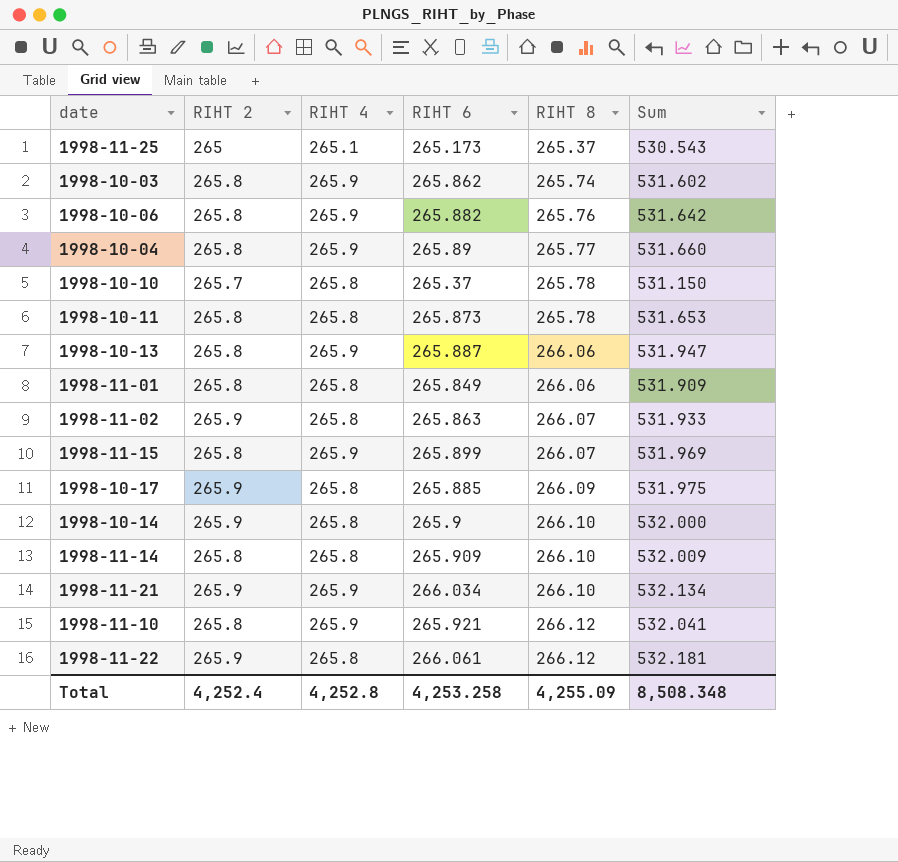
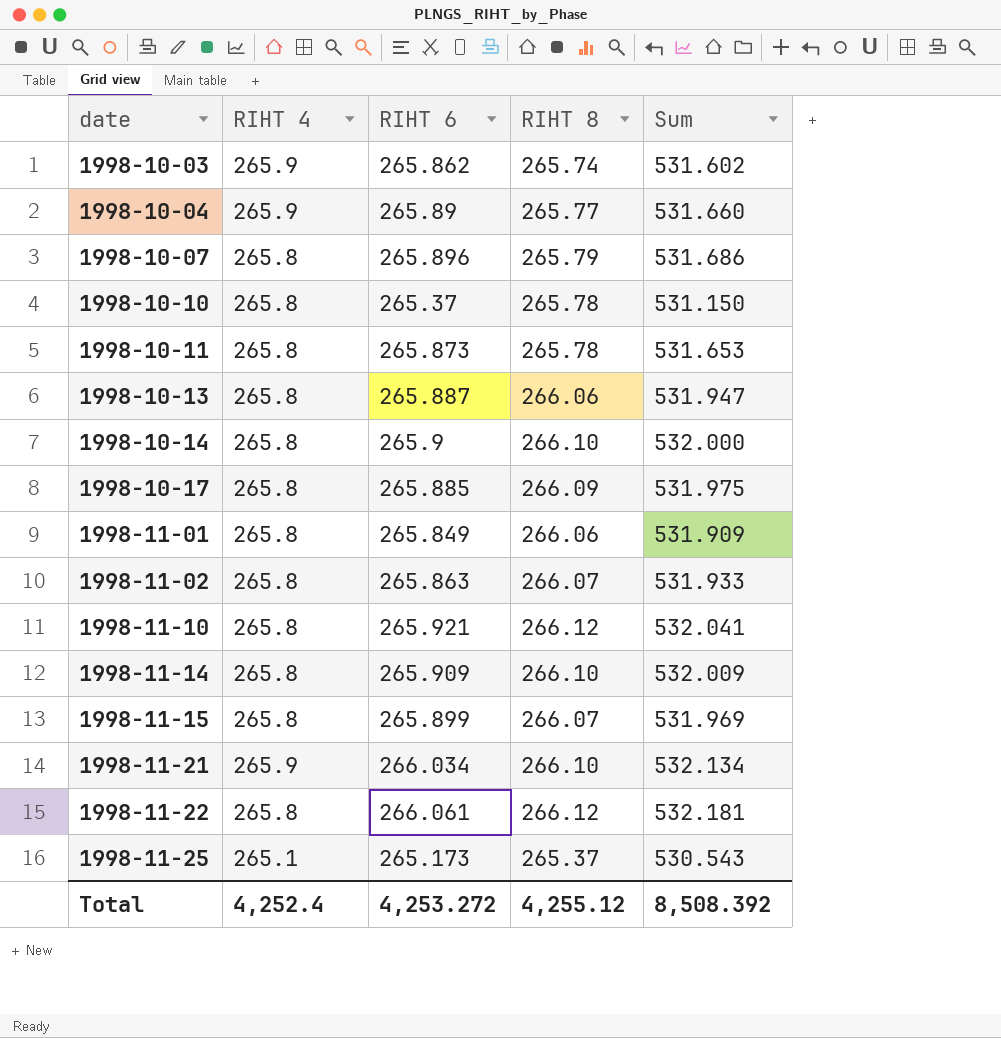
row order: RIHT 8 ascending -> date ascending
column RIHT 2 | position: 2 -> none
row 1998-10-06: 265.8 | 265.9 | 265.882 | 265.76 | 531.642 -> none
row 1998-10-07: none -> 265.8 | 265.896 | 265.79 | 531.686
1998-10-13 | RIHT 4: 265.9 -> 265.8
1998-11-10 | RIHT 4: 265.9 -> 265.8
1998-11-15 | RIHT 4: 265.9 -> 265.8
Total | RIHT 4: 4,252.8 -> 4,252.4
Total | RIHT 6: 4,253.258 -> 4,253.272
Total | RIHT 8: 4,255.09 -> 4,255.12
Total | Sum: 8,508.348 -> 8,508.392

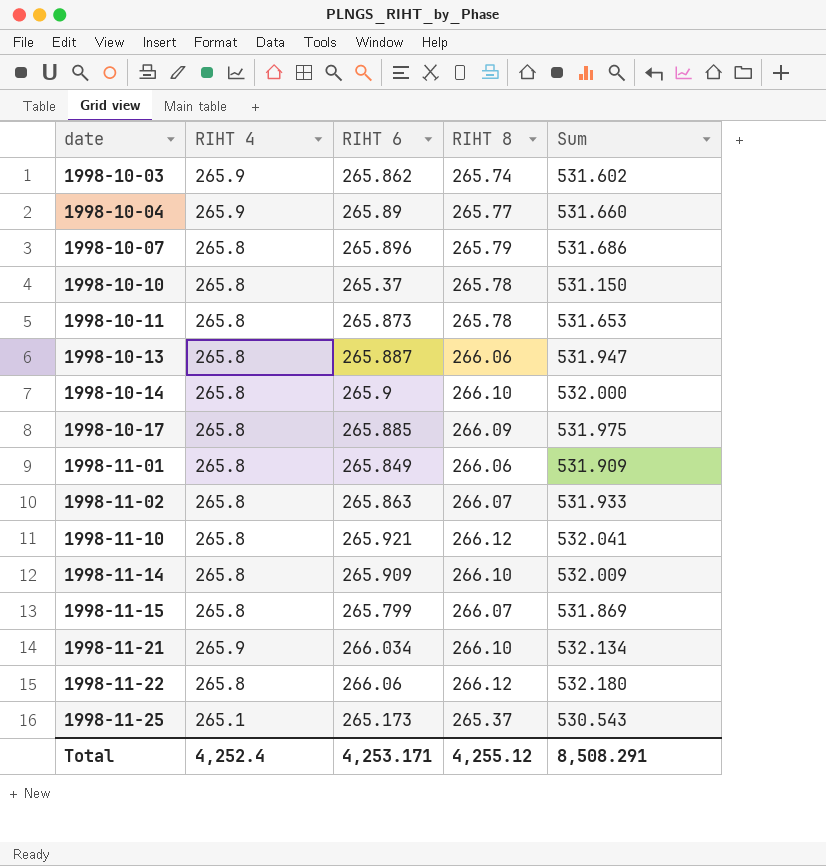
1998-11-15 | RIHT 6: 265.899 -> 265.799
1998-11-15 | Sum: 531.969 -> 531.869
1998-11-22 | RIHT 6: 266.061 -> 266.06
1998-11-22 | Sum: 532.181 -> 532.180
Total | RIHT 6: 4,253.272 -> 4,253.171
Total | Sum: 8,508.392 -> 8,508.291

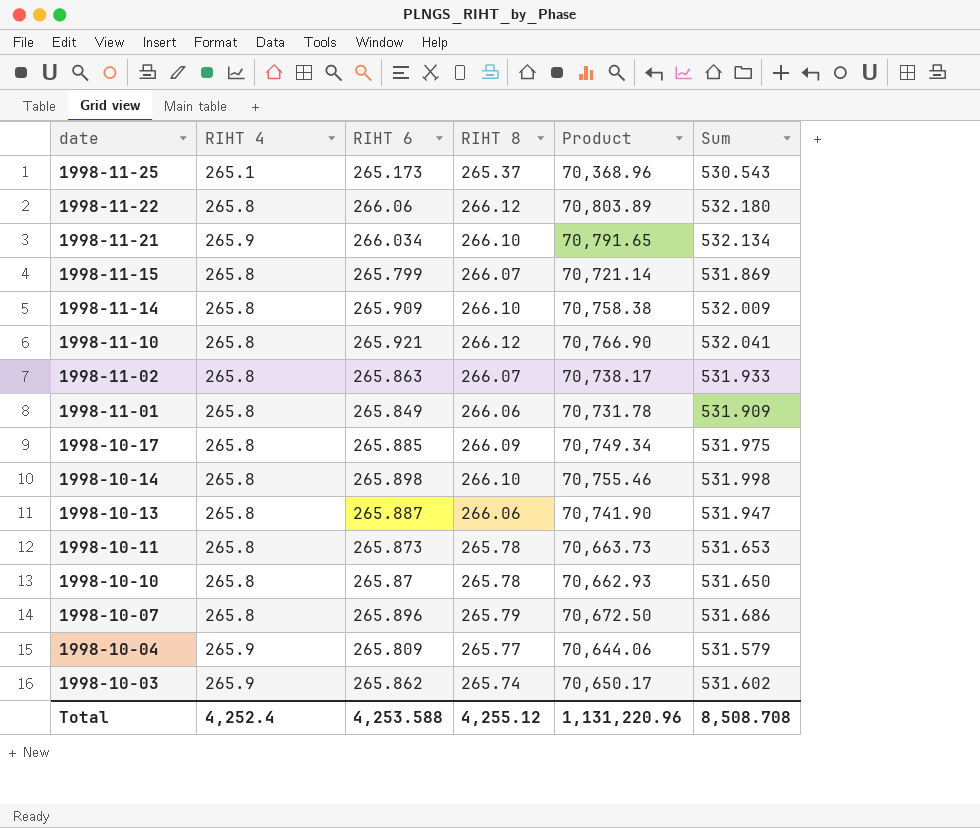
row order: date ascending -> date descending
column Product | formula: none -> [RIHT 6] * [RIHT 8]
1998-10-14 | RIHT 6: 265.9 -> 265.898
1998-10-14 | Sum: 532.000 -> 531.998
1998-10-10 | RIHT 6: 265.37 -> 265.87
1998-10-10 | Sum: 531.150 -> 531.650
1998-10-04 | RIHT 6: 265.89 -> 265.809
1998-10-04 | Sum: 531.660 -> 531.579
Total | RIHT 6: 4,253.171 -> 4,253.588
Total | Sum: 8,508.291 -> 8,508.708

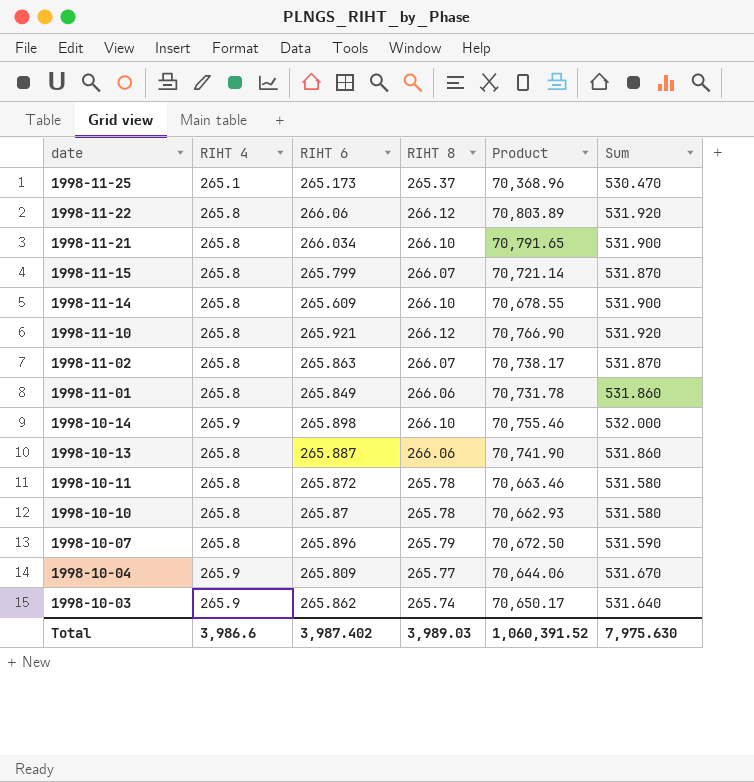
column Sum | formula: [RIHT 6] + [RIHT 8] -> [RIHT 4] + [RIHT 8]
row 1998-10-17: 265.8 | 265.885 | 266.09 | 70,749.34 | 531.975 -> none
1998-11-21 | RIHT 4: 265.9 -> 265.8
1998-11-14 | RIHT 6: 265.909 -> 265.609
1998-11-14 | Product: 70,758.38 -> 70,678.55
1998-10-14 | RIHT 4: 265.8 -> 265.9
1998-10-11 | RIHT 6: 265.873 -> 265.872
1998-10-11 | Product: 70,663.73 -> 70,663.46
Total | RIHT 4: 4,252.4 -> 3,986.6
Total | RIHT 6: 4,253.588 -> 3,987.402
Total | RIHT 8: 4,255.12 -> 3,989.03
Total | Product: 1,131,220.96 -> 1,060,391.52
Total | Sum: 8,508.708 -> 7,975.630

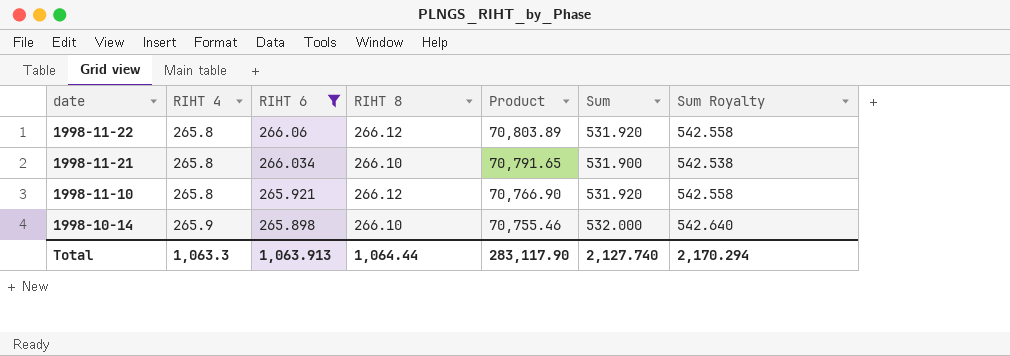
filter: none -> RIHT 6 >= 265.898
column Sum Royalty | formula: none -> [Sum] * 1.02
Total | RIHT 4: 3,986.6 -> 1,063.3
Total | RIHT 6: 3,987.402 -> 1,063.913
Total | RIHT 8: 3,989.03 -> 1,064.44
Total | Product: 1,060,391.52 -> 283,117.90
Total | Sum: 7,975.630 -> 2,127.740

